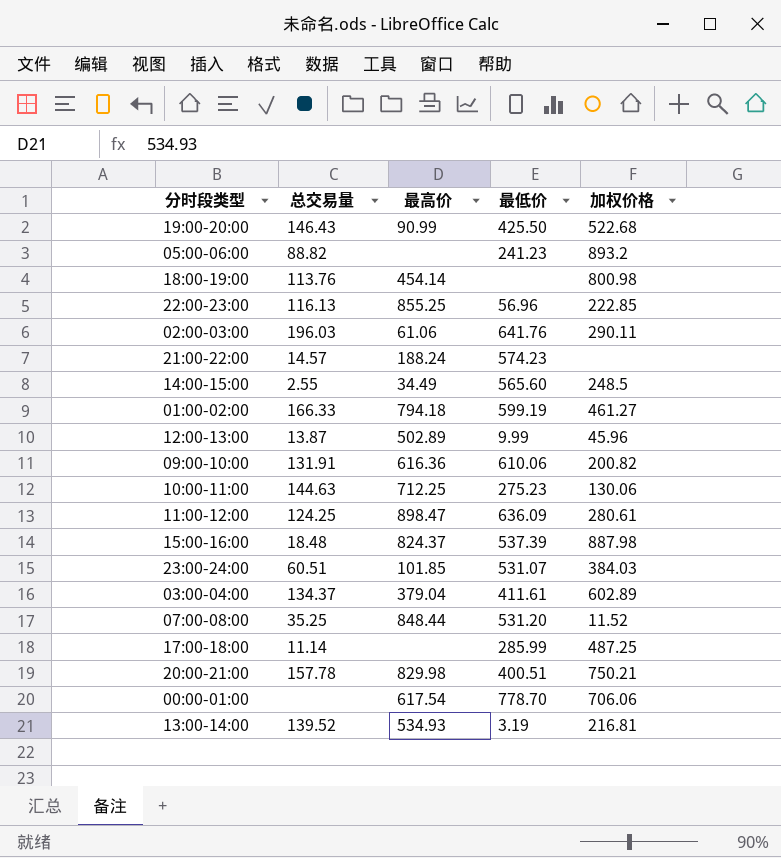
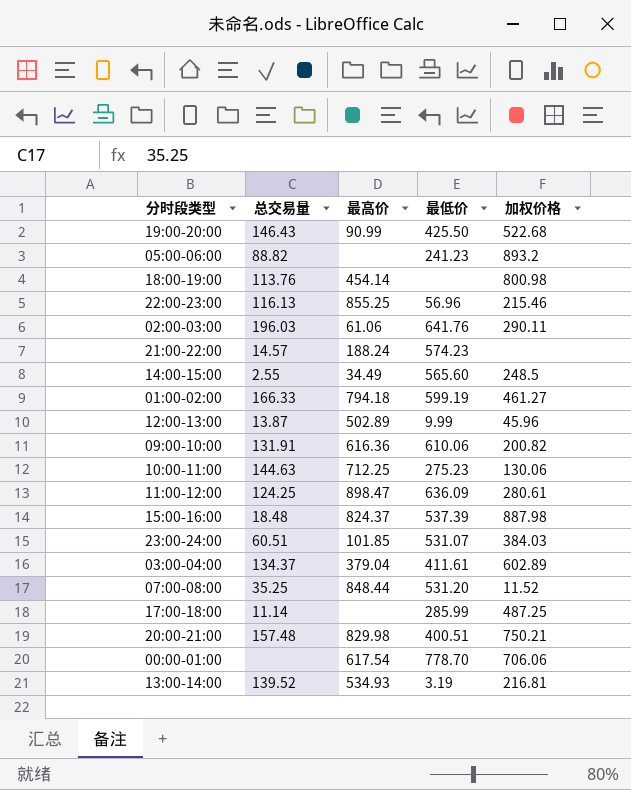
22:00-23:00 | 加权价格: 222.85 -> 215.46
20:00-21:00 | 总交易量: 157.78 -> 157.48

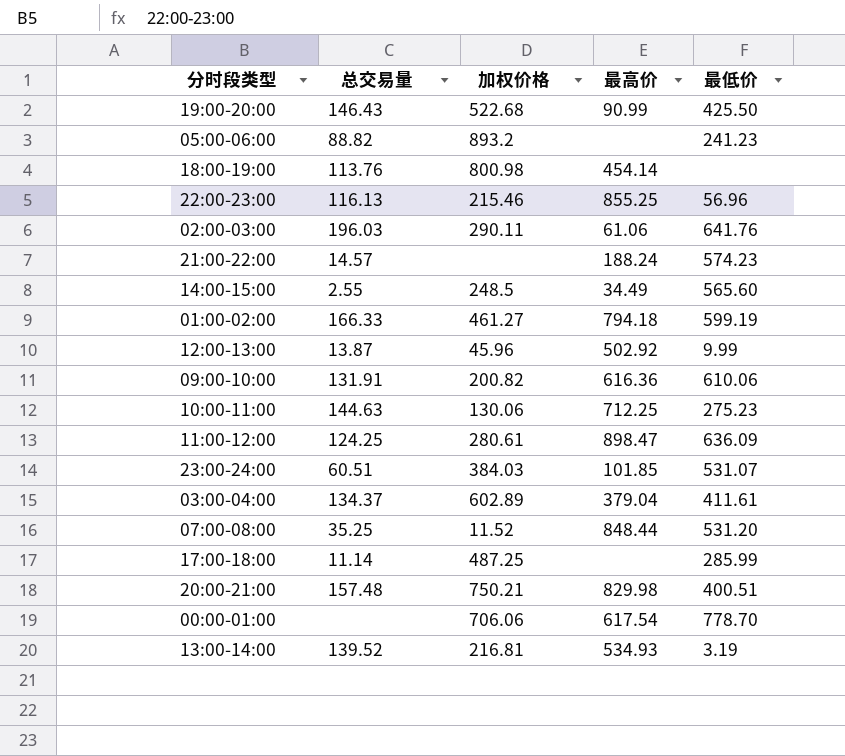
column 加权价格 | position: 5 -> 3
row 15:00-16:00: 18.48 | 824.37 | 537.39 | 887.98 -> none
12:00-13:00 | 最高价: 502.89 -> 502.92

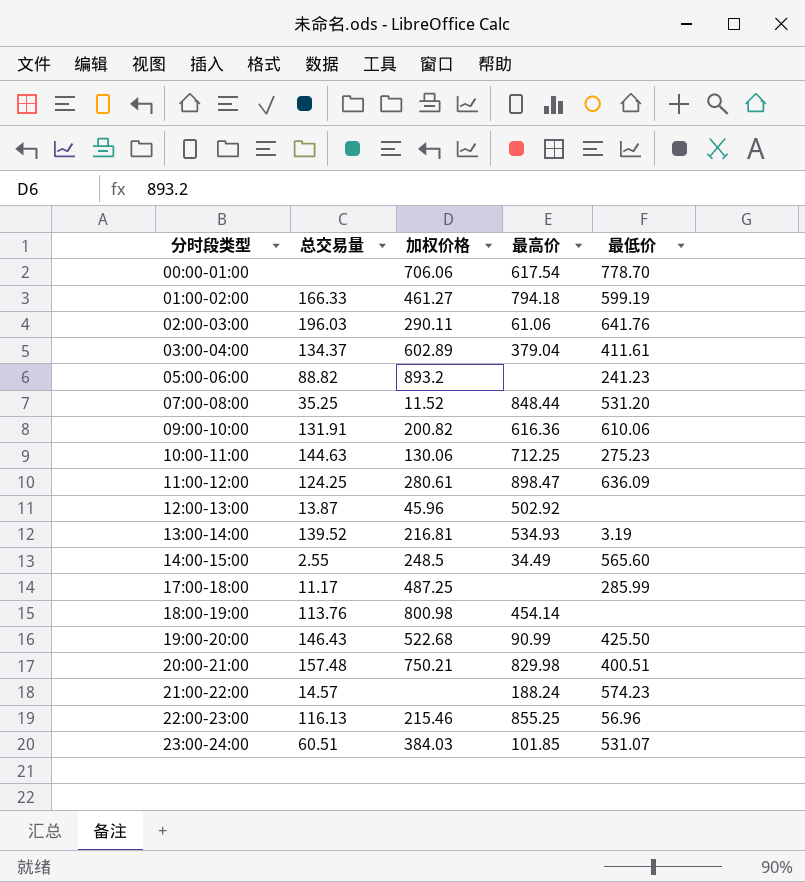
row order: none -> 分时段类型 ascending
12:00-13:00 | 最低价: 9.99 -> none
17:00-18:00 | 总交易量: 11.14 -> 11.17

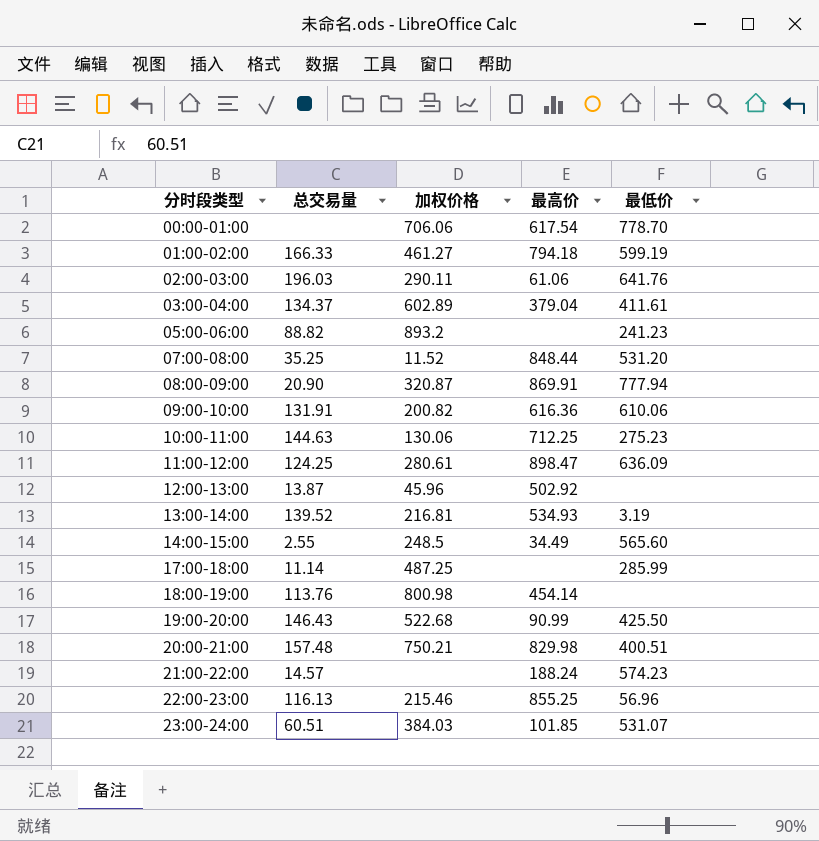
row 08:00-09:00: none -> 20.90 | 320.87 | 869.91 | 777.94
17:00-18:00 | 总交易量: 11.17 -> 11.14

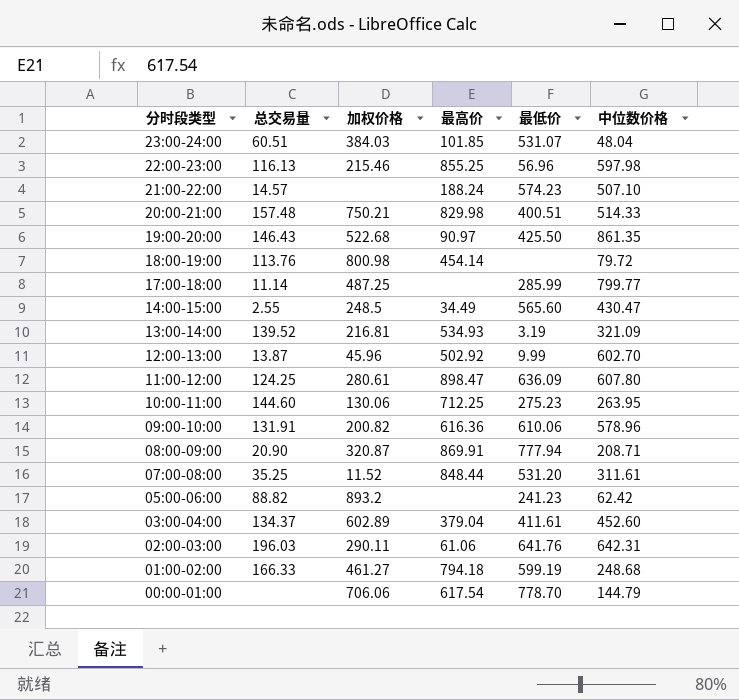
row order: 分时段类型 ascending -> 分时段类型 descending
column 中位数价格 | position: none -> 6
19:00-20:00 | 最高价: 90.99 -> 90.97
12:00-13:00 | 最低价: none -> 9.99
10:00-11:00 | 总交易量: 144.63 -> 144.60

